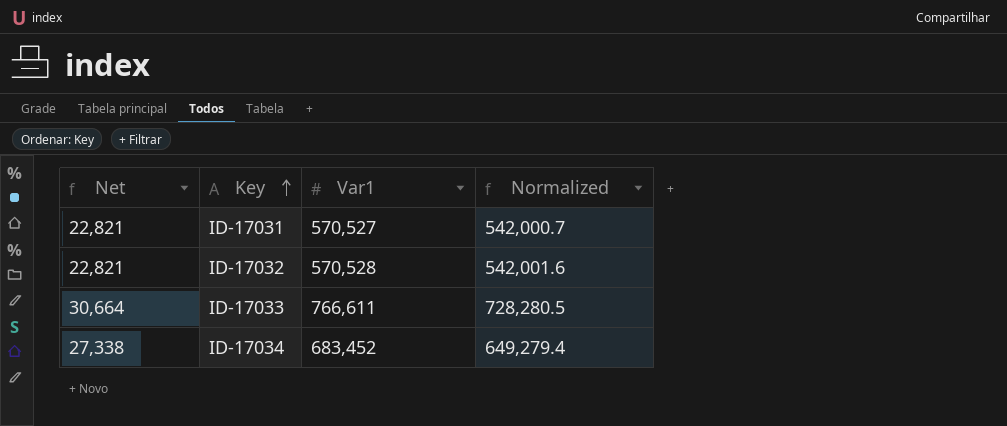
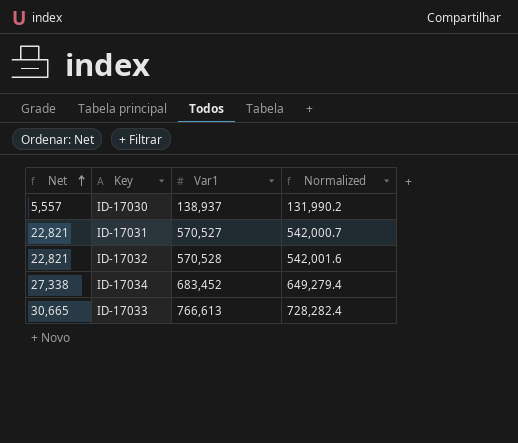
row order: Key ascending -> Net ascending
row ID-17030: none -> 5,557 | 138,937 | 131,990.2
ID-17033 | Net: 30,664 -> 30,665
ID-17033 | Var1: 766,611 -> 766,613
ID-17033 | Normalized: 728,280.5 -> 728,282.4

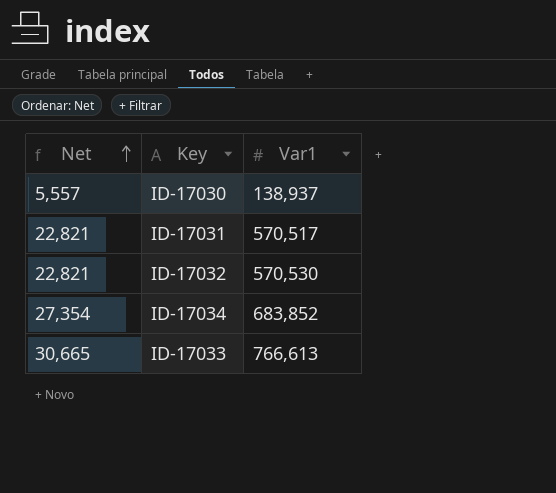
column Normalized | formula: [Var1] * 0.95 -> none
ID-17031 | Var1: 570,527 -> 570,517
ID-17032 | Var1: 570,528 -> 570,530
ID-17034 | Net: 27,338 -> 27,354
ID-17034 | Var1: 683,452 -> 683,852

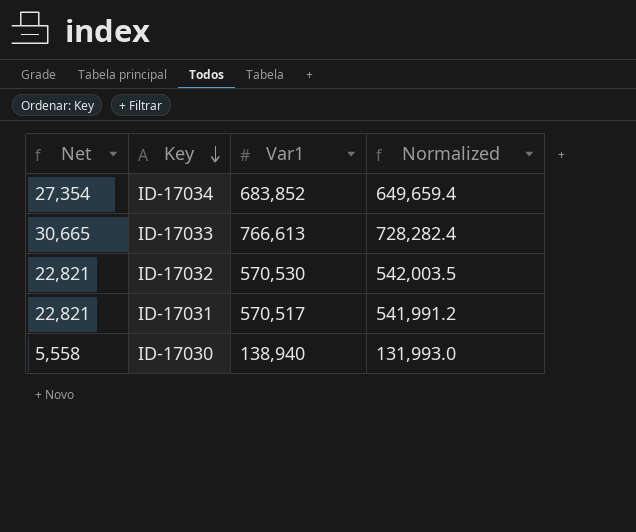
row order: Net ascending -> Key descending
column Normalized | formula: none -> [Var1] * 0.95
ID-17030 | Net: 5,557 -> 5,558
ID-17030 | Var1: 138,937 -> 138,940

